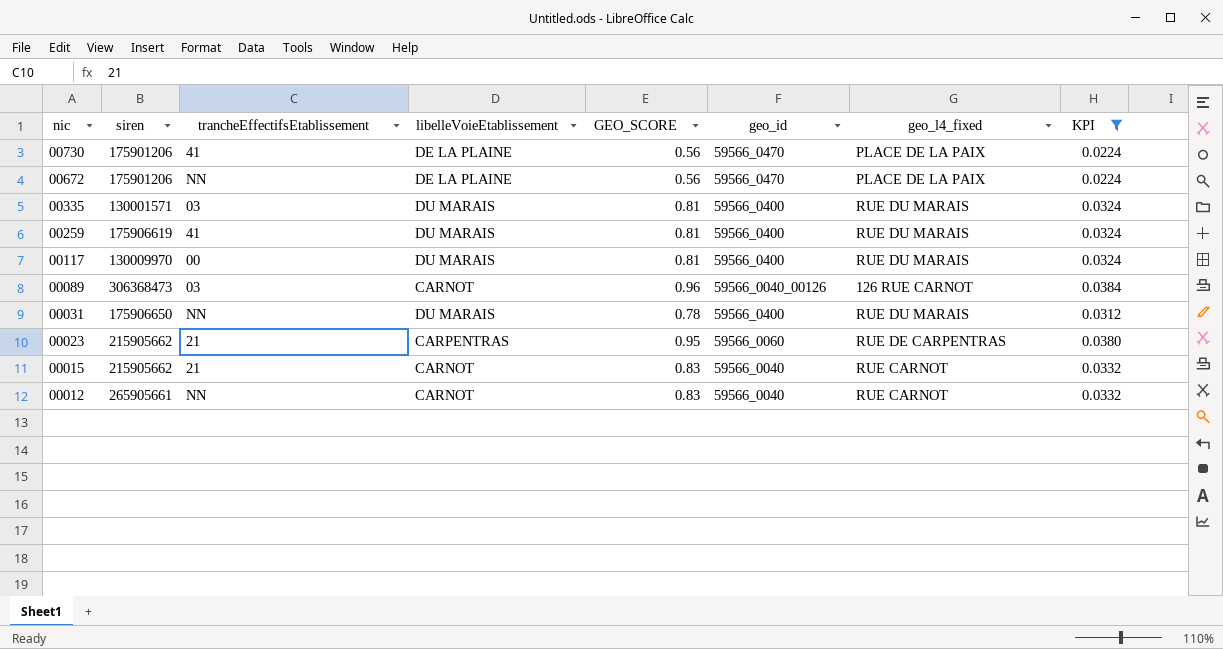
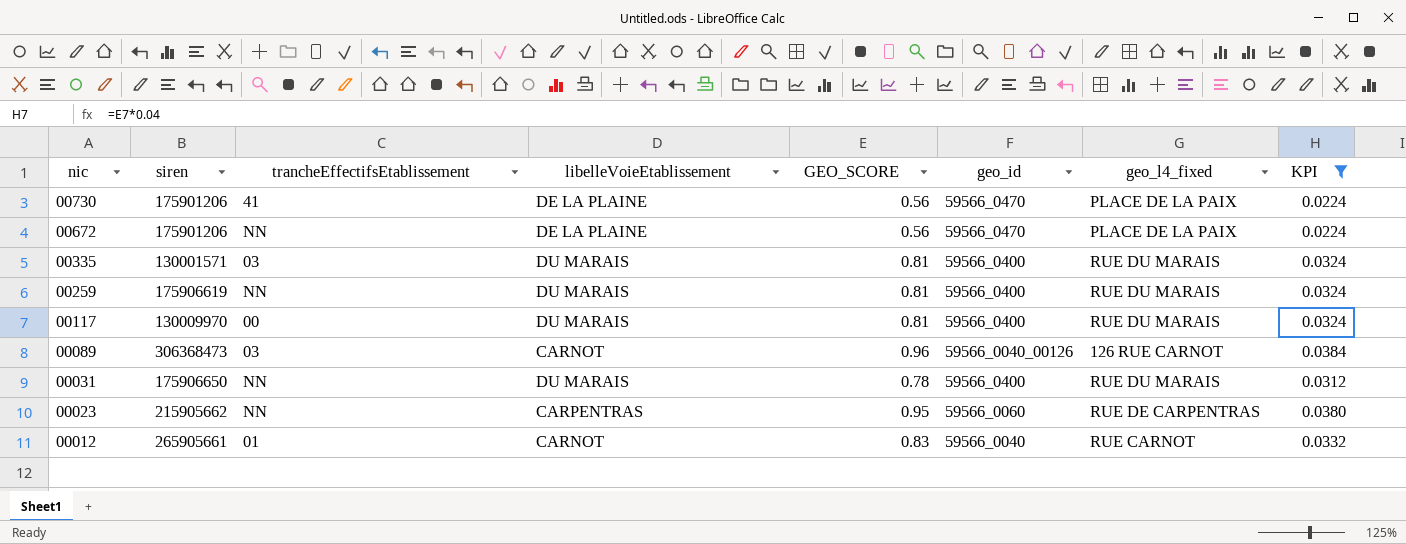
row 00015: 215905662 | 21 | CARNOT | 0.83 | 59566_0040 | RUE CARNOT | 0.0332 -> none
00259 | trancheEffectifsEtablissement: 41 -> NN
00023 | trancheEffectifsEtablissement: 21 -> NN
00012 | trancheEffectifsEtablissement: NN -> 01

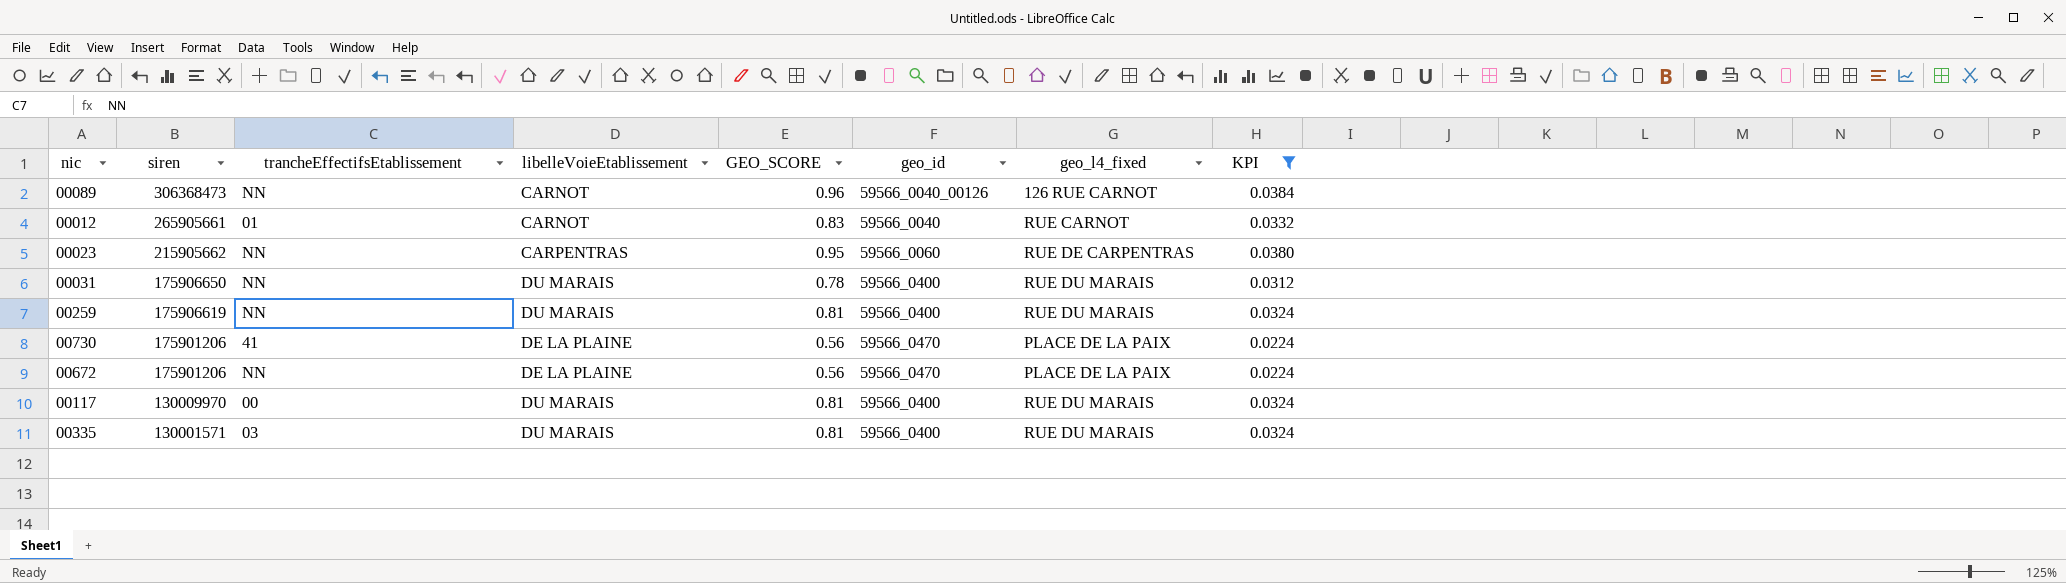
row order: nic descending -> siren descending
00089 | trancheEffectifsEtablissement: 03 -> NN

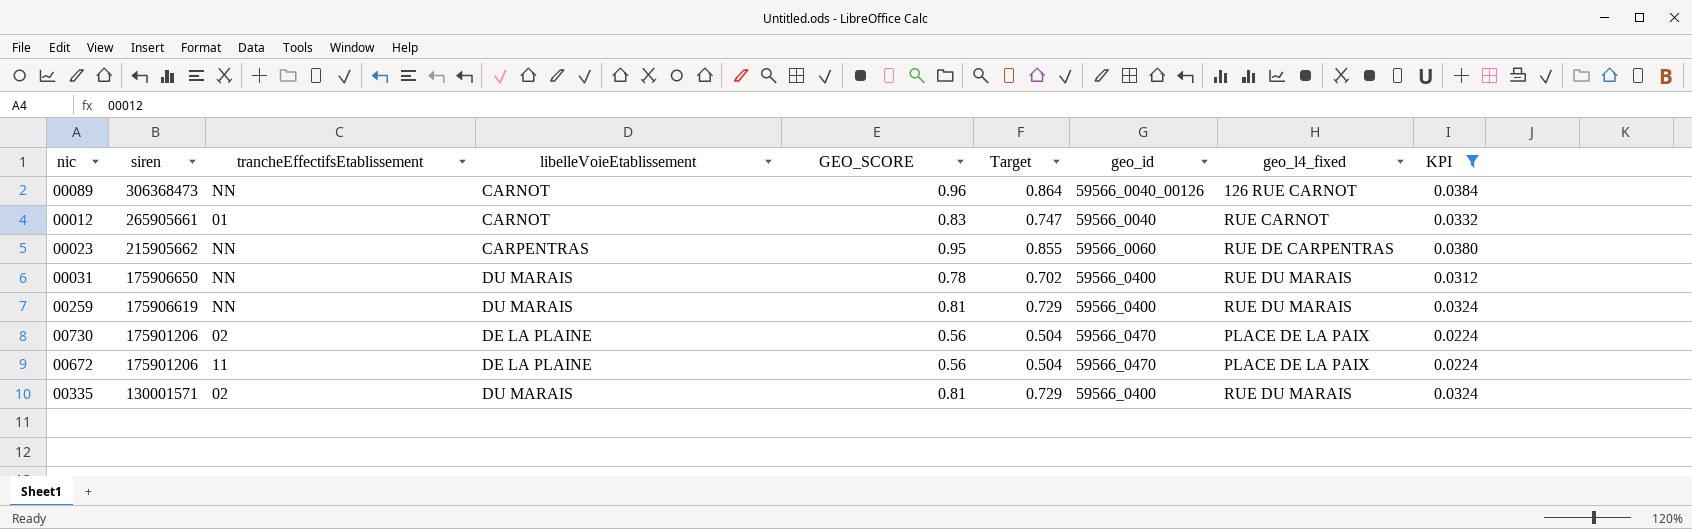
column Target | formula: none -> [GEO_SCORE] * 0.9
row 00117: 130009970 | 00 | DU MARAIS | 0.81 | 59566_0400 | RUE DU MARAIS | 0.0324 -> none
00730 | trancheEffectifsEtablissement: 41 -> 02
00672 | trancheEffectifsEtablissement: NN -> 11
00335 | trancheEffectifsEtablissement: 03 -> 02

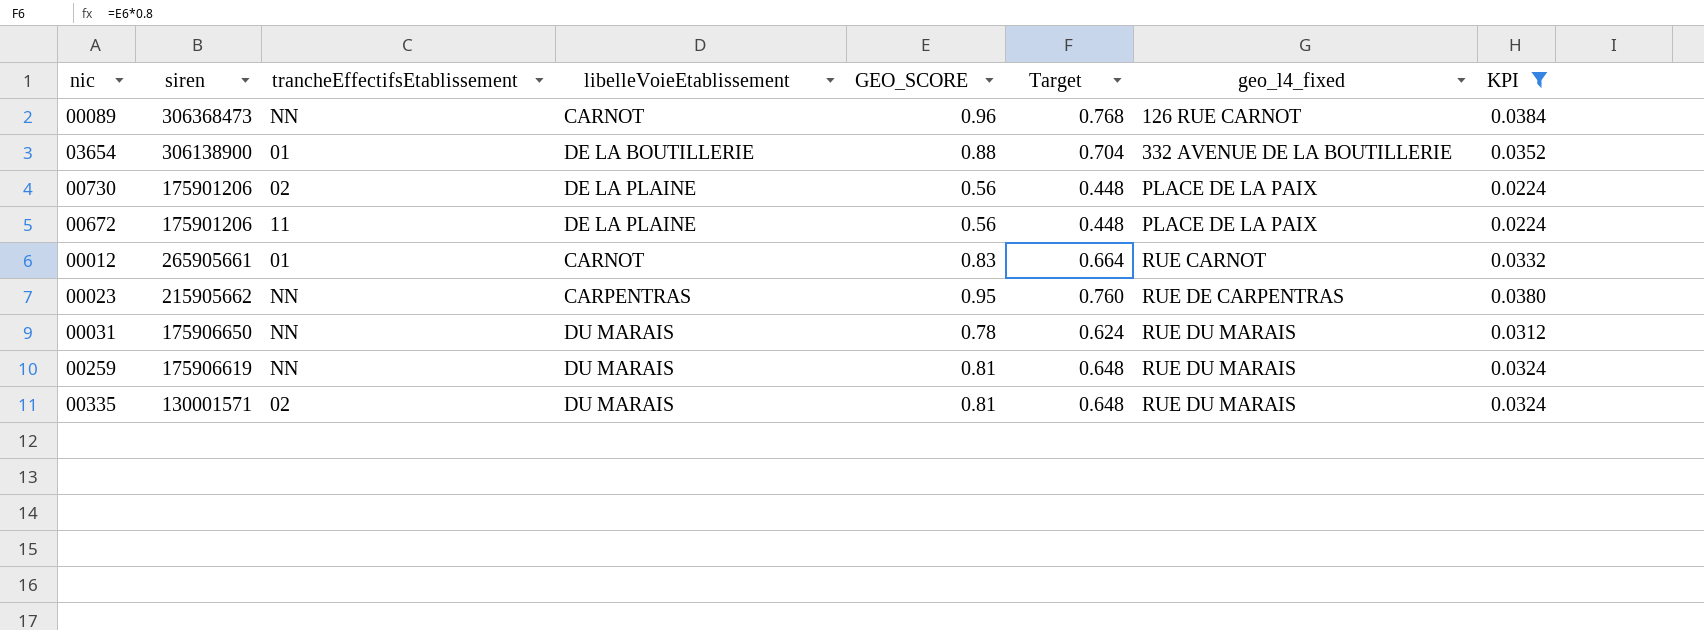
row order: siren descending -> geo_l4_fixed ascending
column geo_id | position: 7 -> none
column Target | formula: [GEO_SCORE] * 0.9 -> [GEO_SCORE] * 0.8
row 03654: none -> 306138900 | 01 | DE LA BOUTILLERIE | 0.88 | 0.704 | 332 AVENUE DE LA BOUTILLERIE | 0.0352

